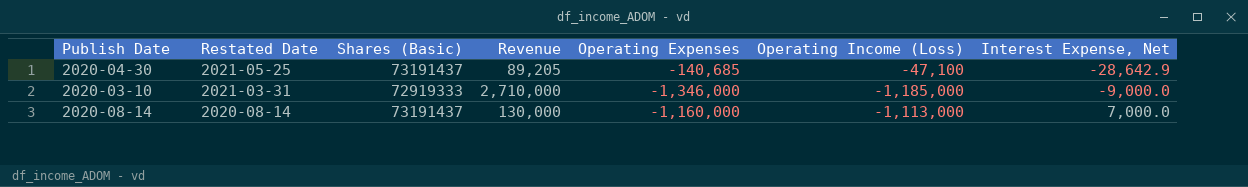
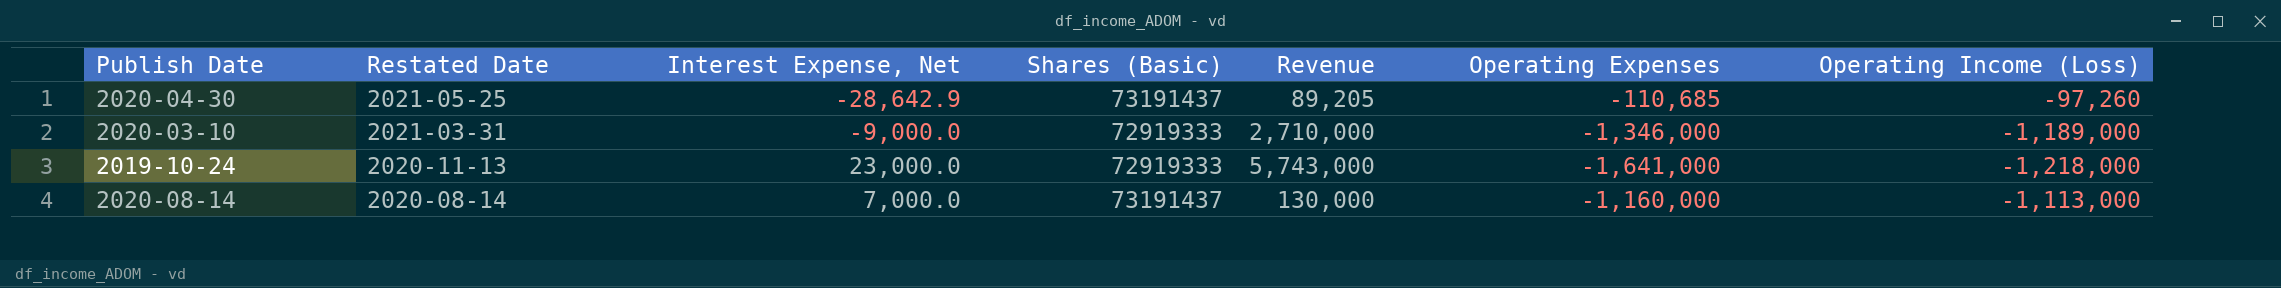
column Interest Expense, Net | position: 7 -> 3
2020-04-30 | Operating Expenses: -140,685 -> -110,685
2020-04-30 | Operating Income (Loss): -47,100 -> -97,260
2020-03-10 | Operating Income (Loss): -1,185,000 -> -1,189,000
row 2019-10-24: none -> 2020-11-13 | 23,000.0 | 72919333 | 5,743,000 | -1,641,000 | -1,218,000

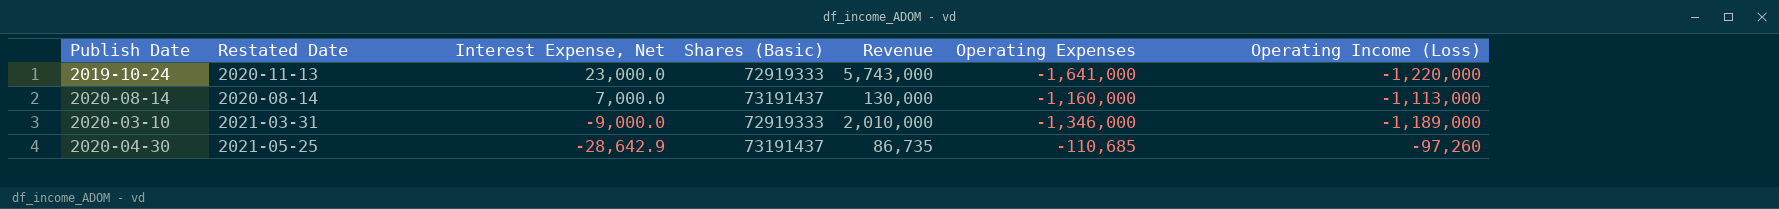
row order: Restated Date descending -> Interest Expense, Net descending
2019-10-24 | Operating Income (Loss): -1,218,000 -> -1,220,000
2020-03-10 | Revenue: 2,710,000 -> 2,010,000
2020-04-30 | Revenue: 89,205 -> 86,735

